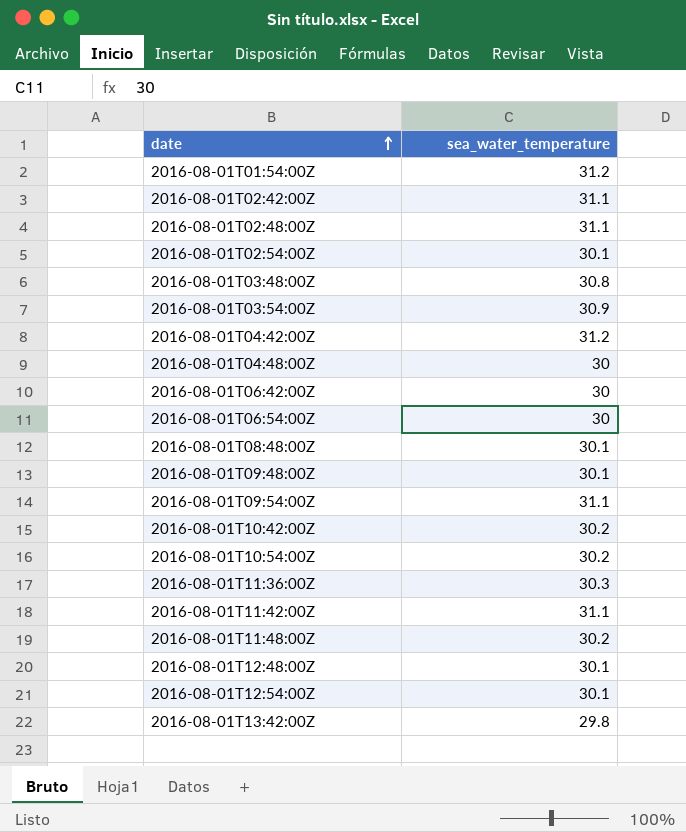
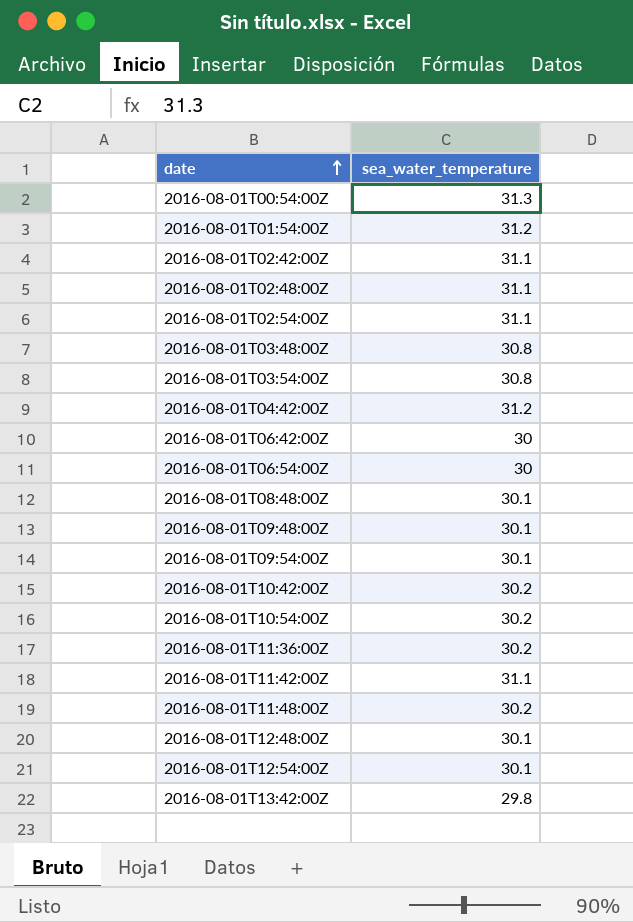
row 2016-08-01T04:48:00Z: 30 -> none
row 2016-08-01T00:54:00Z: none -> 31.3
2016-08-01T02:54:00Z | sea_water_temperature: 30.1 -> 31.1
2016-08-01T03:54:00Z | sea_water_temperature: 30.9 -> 30.8
2016-08-01T09:54:00Z | sea_water_temperature: 31.1 -> 30.1
2016-08-01T11:36:00Z | sea_water_temperature: 30.3 -> 30.2

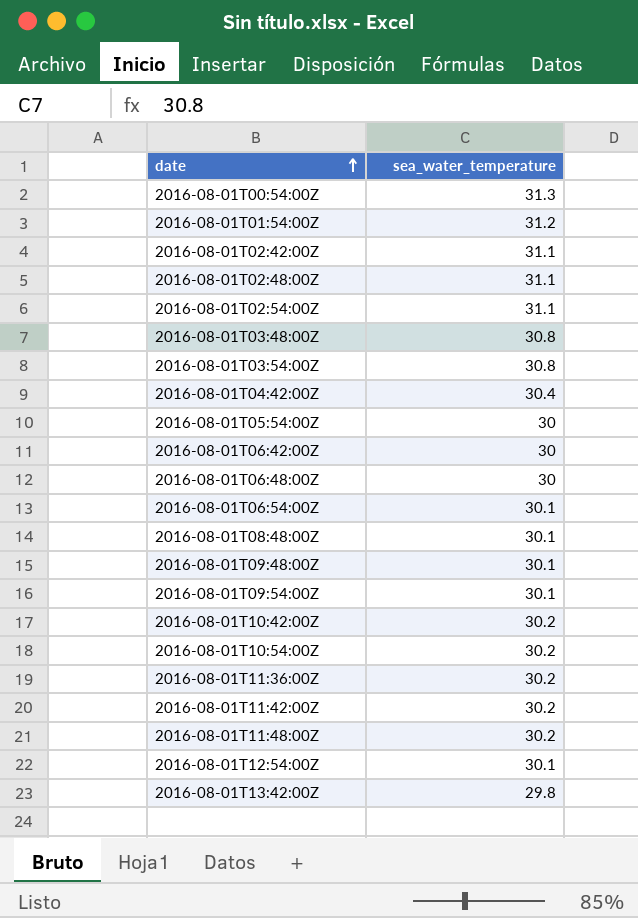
row 2016-08-01T12:48:00Z: 30.1 -> none
2016-08-01T04:42:00Z | sea_water_temperature: 31.2 -> 30.4
row 2016-08-01T05:54:00Z: none -> 30
row 2016-08-01T06:48:00Z: none -> 30
2016-08-01T06:54:00Z | sea_water_temperature: 30 -> 30.1
2016-08-01T11:42:00Z | sea_water_temperature: 31.1 -> 30.2

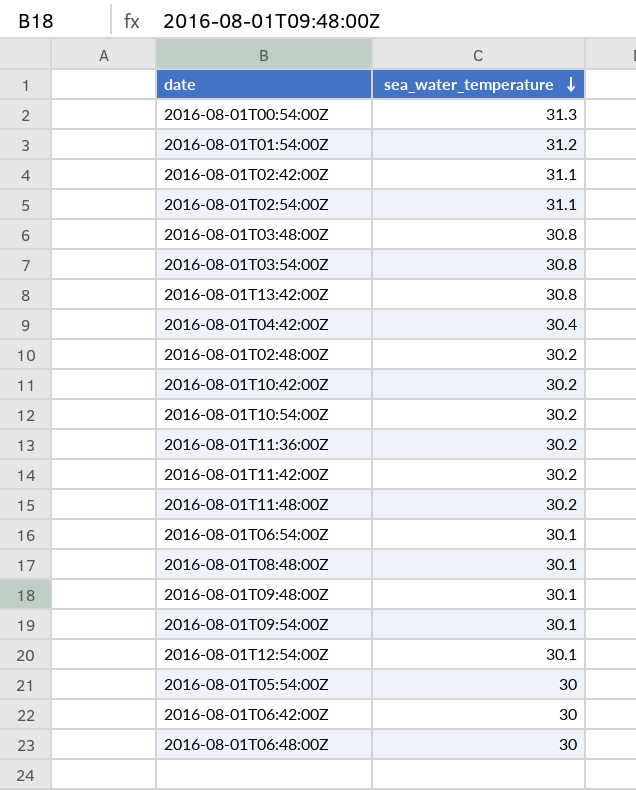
row order: date ascending -> sea_water_temperature descending
2016-08-01T13:42:00Z | sea_water_temperature: 29.8 -> 30.8
2016-08-01T02:48:00Z | sea_water_temperature: 31.1 -> 30.2

